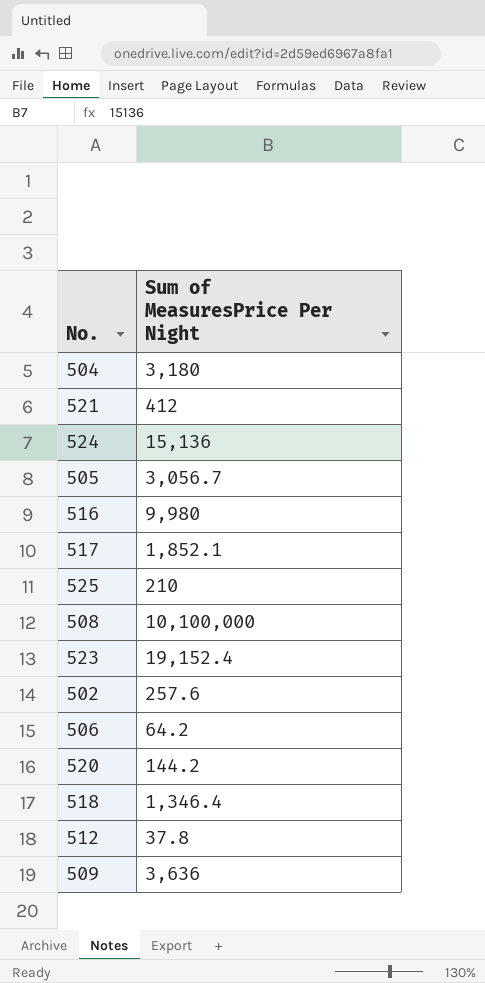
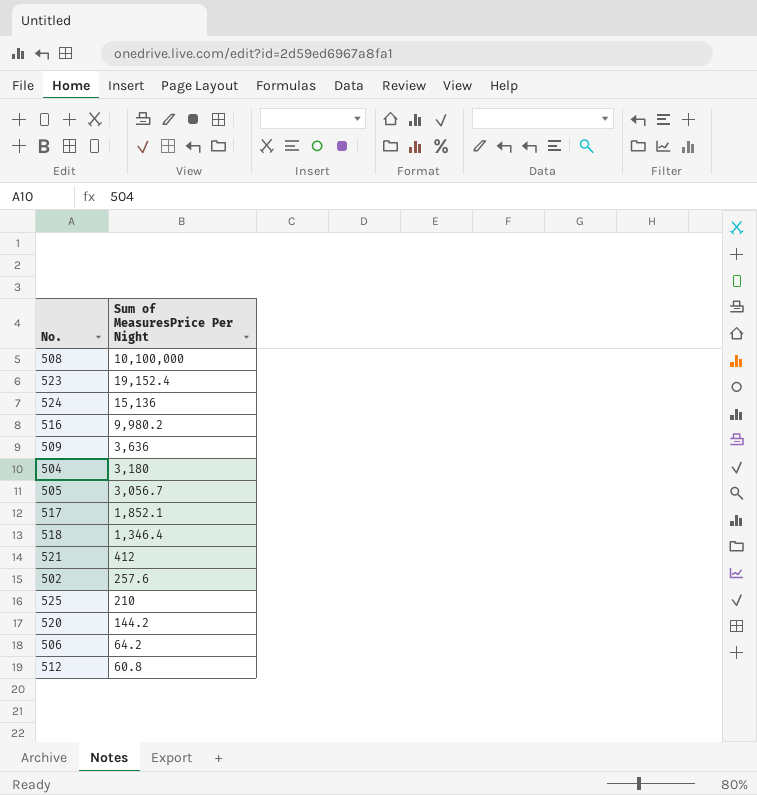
row order: none -> Sum of MeasuresPrice Per Night descending
516 | Sum of MeasuresPrice Per Night: 9,980 -> 9,980.2
512 | Sum of MeasuresPrice Per Night: 37.8 -> 60.8

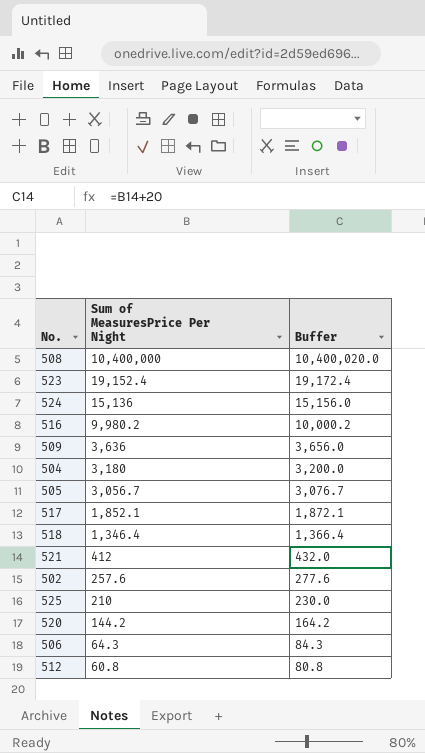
column Buffer | formula: none -> [Sum of MeasuresPrice Per Night] + 20
508 | Sum of MeasuresPrice Per Night: 10,100,000 -> 10,400,000
506 | Sum of MeasuresPrice Per Night: 64.2 -> 64.3

